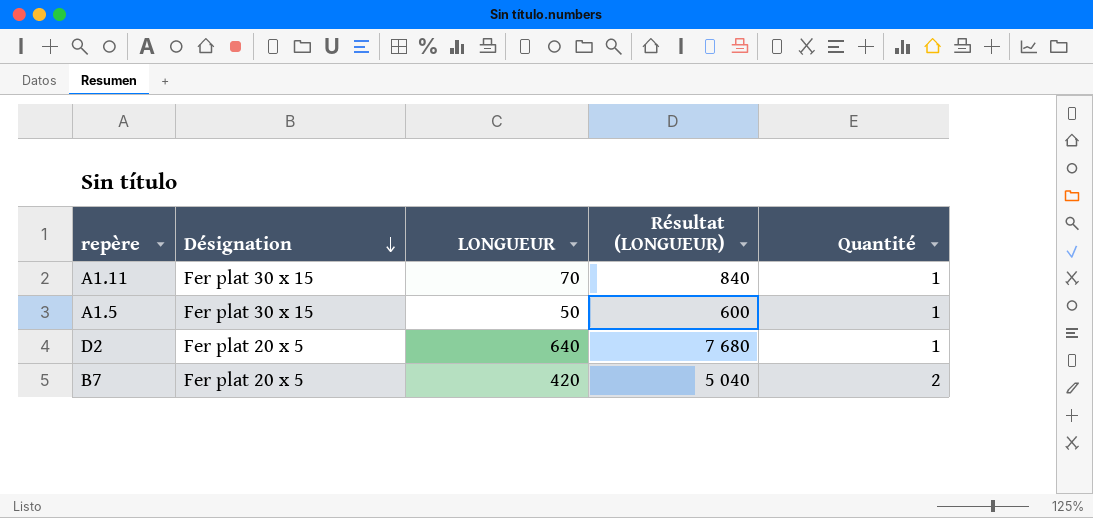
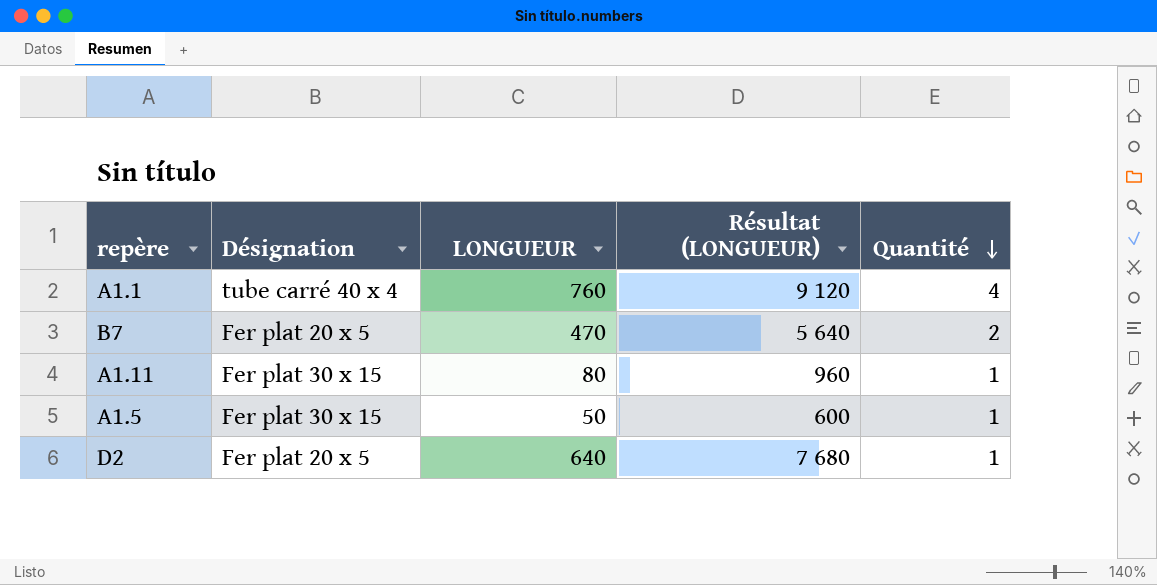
row order: Désignation descending -> Quantité descending
row A1.1: none -> tube carré 40 x 4 | 760 | 9 120 | 4
B7 | LONGUEUR: 420 -> 470
B7 | Résultat (LONGUEUR): 5 040 -> 5 640
A1.11 | LONGUEUR: 70 -> 80
A1.11 | Résultat (LONGUEUR): 840 -> 960

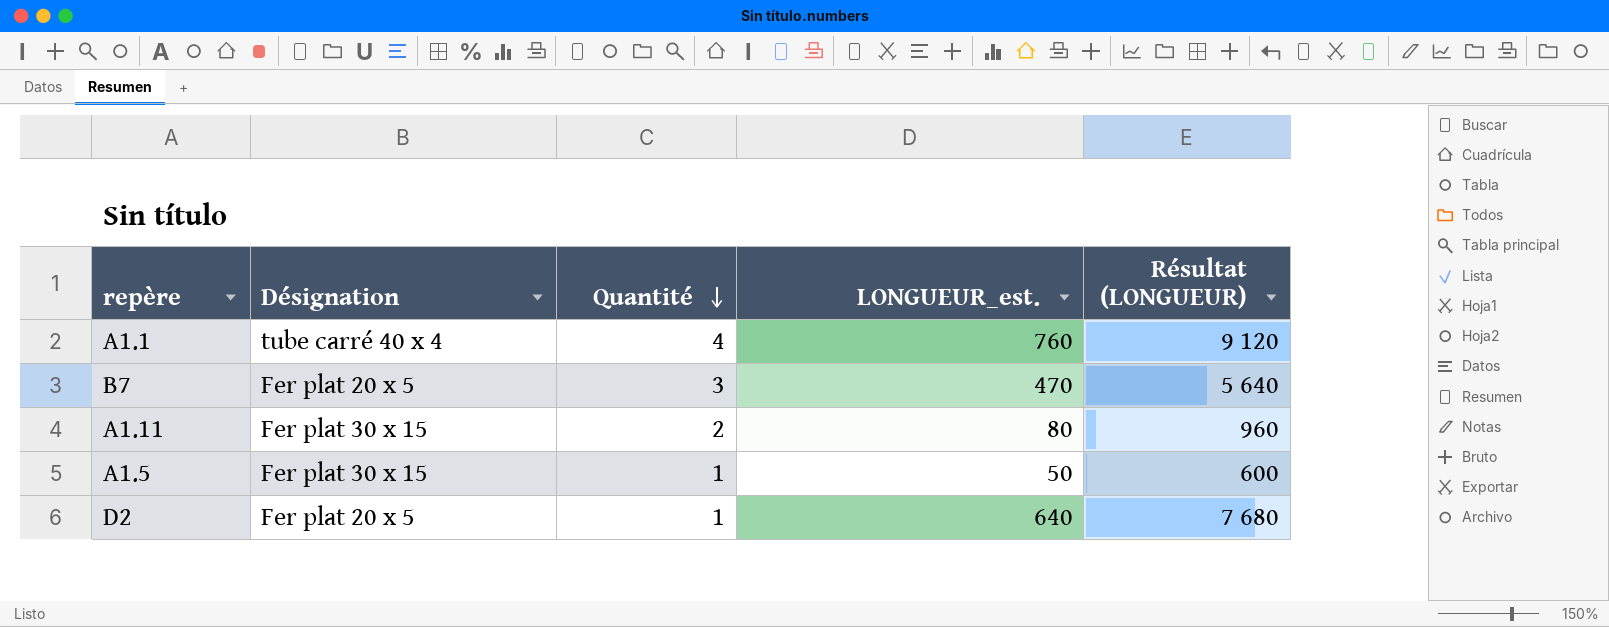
column Quantité | position: 5 -> 3
column name: LONGUEUR -> LONGUEUR_est.
B7 | Quantité: 2 -> 3
A1.11 | Quantité: 1 -> 2

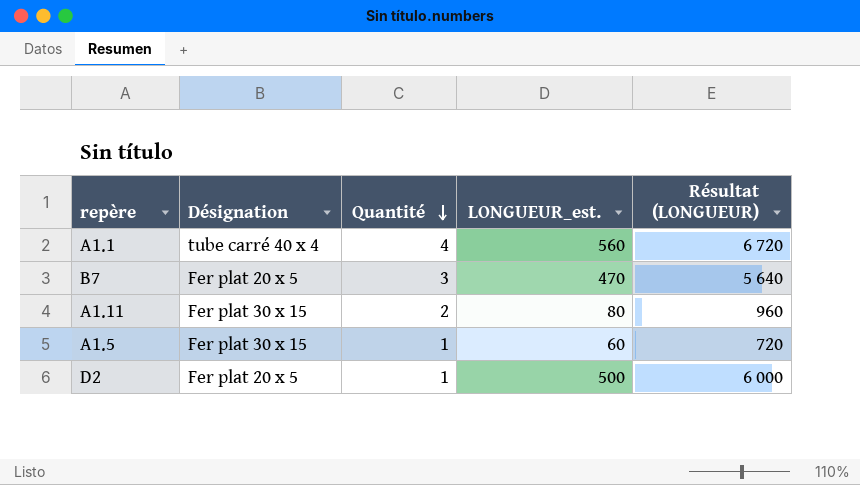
A1.1 | LONGUEUR_est.: 760 -> 560
A1.1 | Résultat (LONGUEUR): 9 120 -> 6 720
A1.5 | LONGUEUR_est.: 50 -> 60
A1.5 | Résultat (LONGUEUR): 600 -> 720
D2 | LONGUEUR_est.: 640 -> 500
D2 | Résultat (LONGUEUR): 7 680 -> 6 000

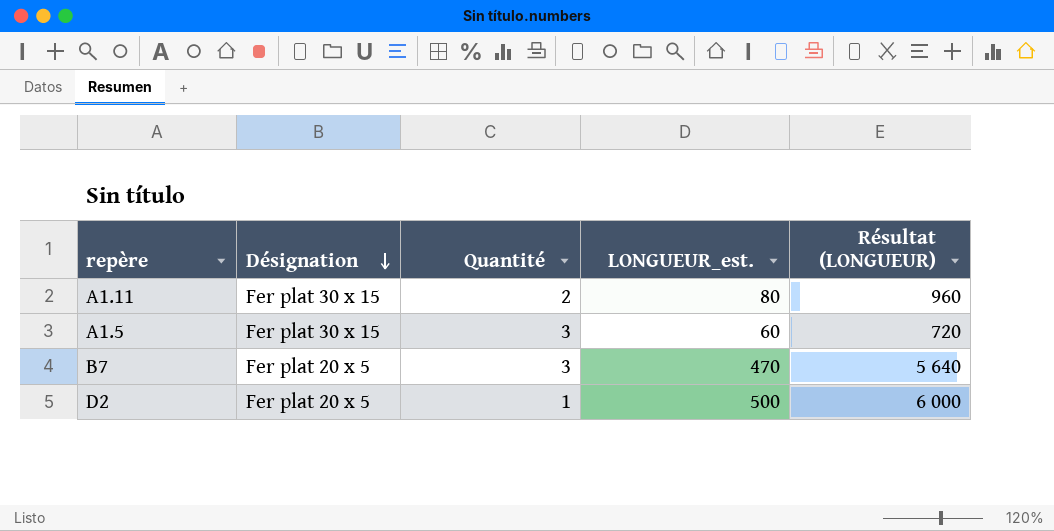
row order: Quantité descending -> Désignation descending
row A1.1: tube carré 40 x 4 | 4 | 560 | 6 720 -> none
A1.5 | Quantité: 1 -> 3

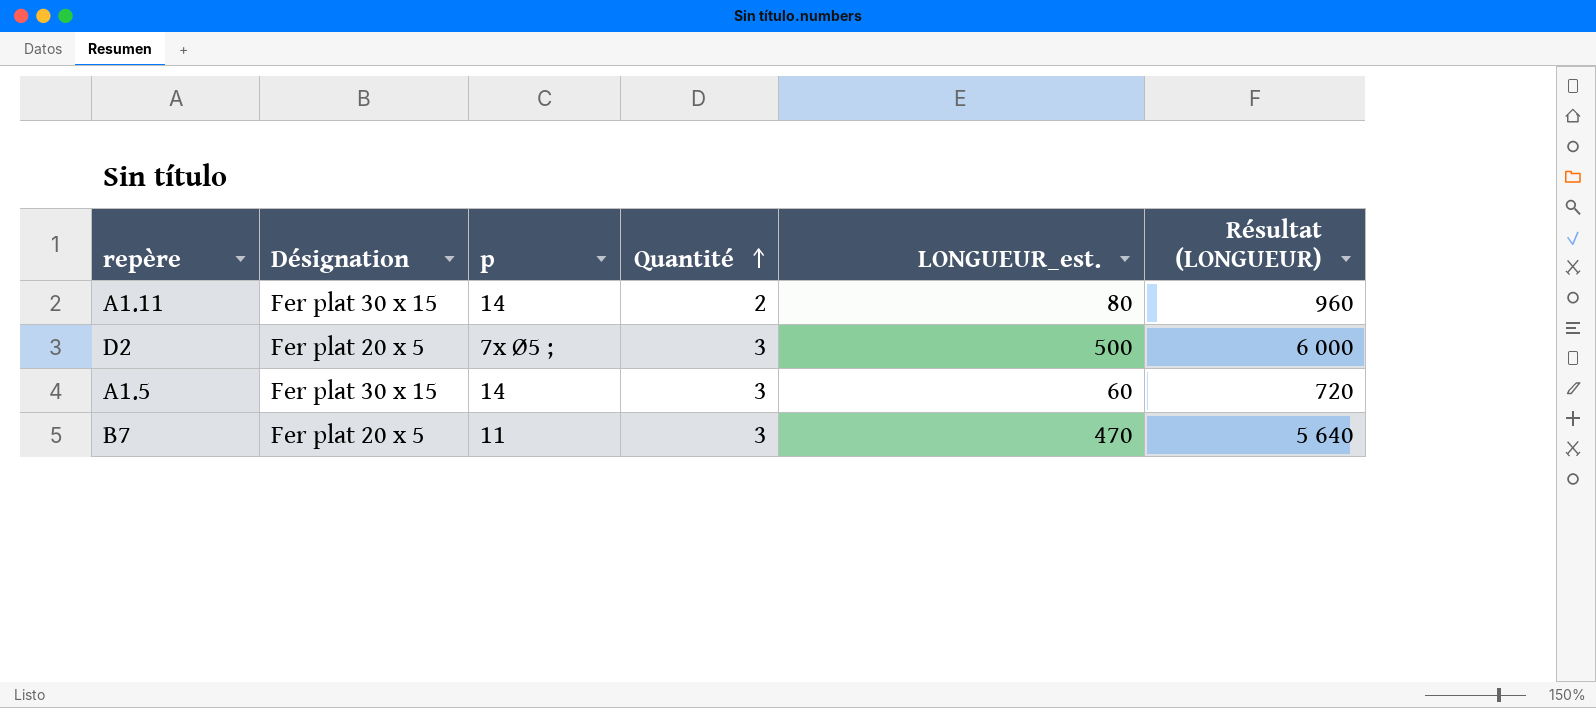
row order: Désignation descending -> Quantité ascending
column p | position: none -> 3
D2 | Quantité: 1 -> 3

